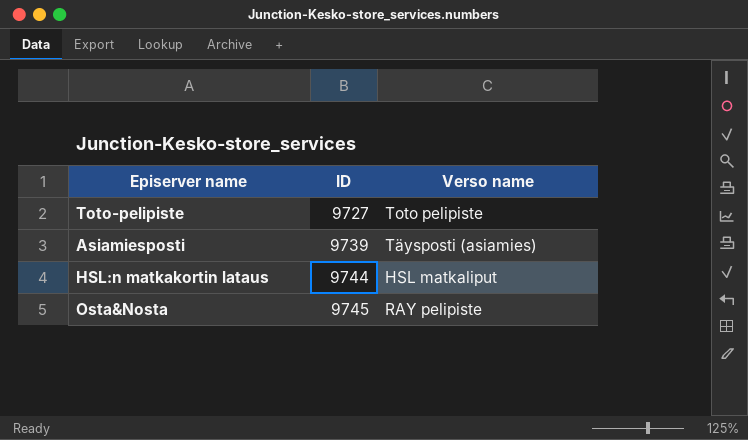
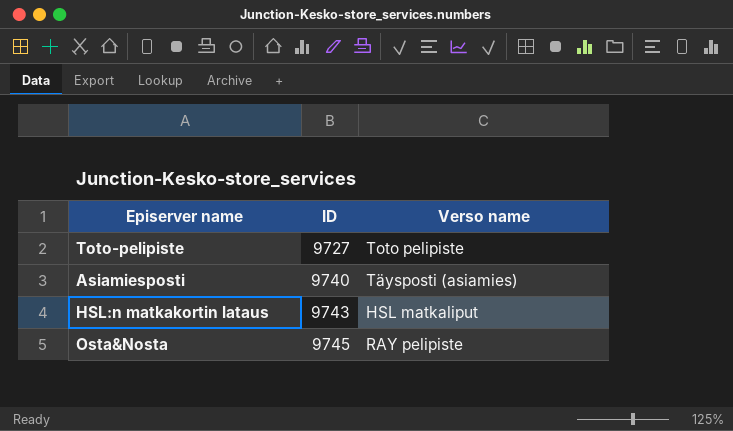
Asiamiesposti | ID: 9739 -> 9740
HSL:n matkakortin lataus | ID: 9744 -> 9743

